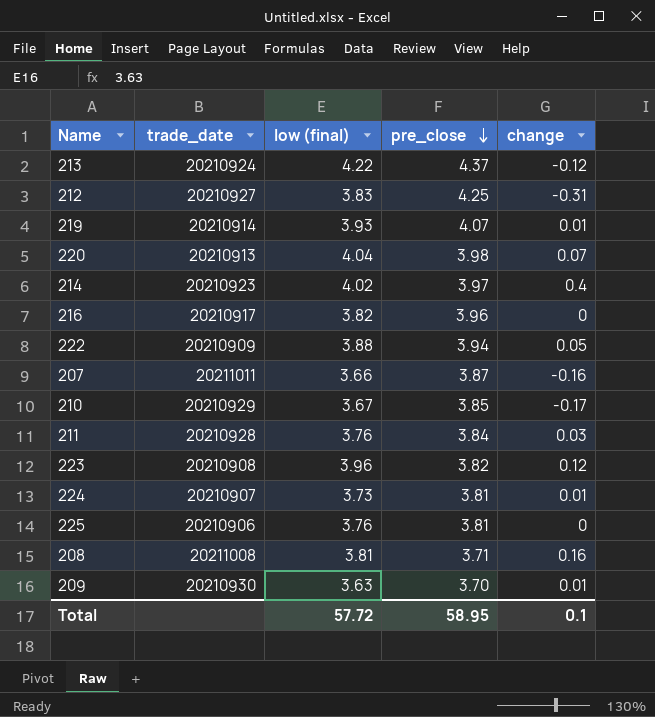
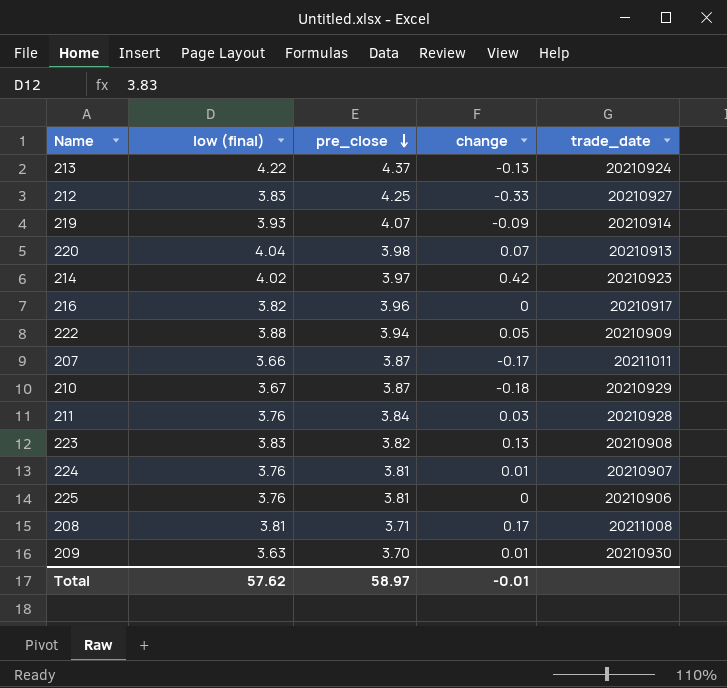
column trade_date | position: 2 -> 5
213 | change: -0.12 -> -0.13
212 | change: -0.31 -> -0.33
219 | change: 0.01 -> -0.09
214 | change: 0.4 -> 0.42
207 | change: -0.16 -> -0.17
210 | pre_close: 3.85 -> 3.87
210 | change: -0.17 -> -0.18
223 | low (final): 3.96 -> 3.83
223 | change: 0.12 -> 0.13
224 | low (final): 3.73 -> 3.76
208 | change: 0.16 -> 0.17
Total | low (final): 57.72 -> 57.62
Total | pre_close: 58.95 -> 58.97
Total | change: 0.1 -> -0.01

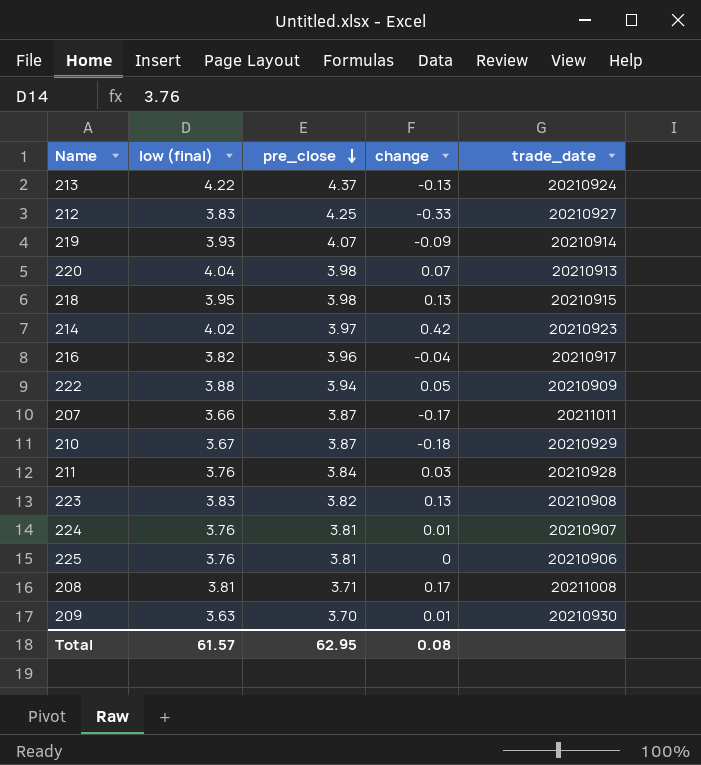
row 218: none -> 3.95 | 3.98 | 0.13 | 20210915
216 | change: 0 -> -0.04
Total | low (final): 57.62 -> 61.57
Total | pre_close: 58.97 -> 62.95
Total | change: -0.01 -> 0.08

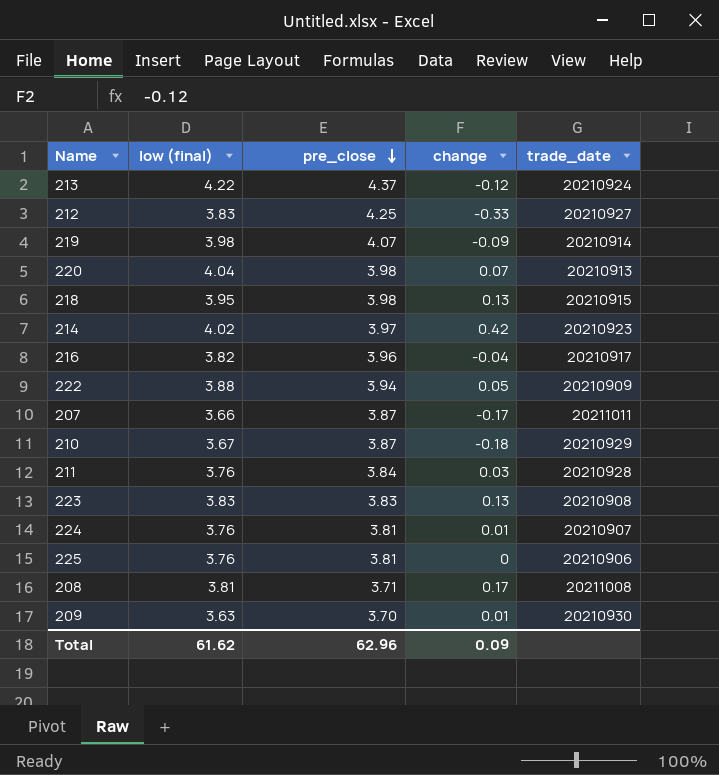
213 | change: -0.13 -> -0.12
219 | low (final): 3.93 -> 3.98
223 | pre_close: 3.82 -> 3.83
Total | low (final): 61.57 -> 61.62
Total | pre_close: 62.95 -> 62.96
Total | change: 0.08 -> 0.09

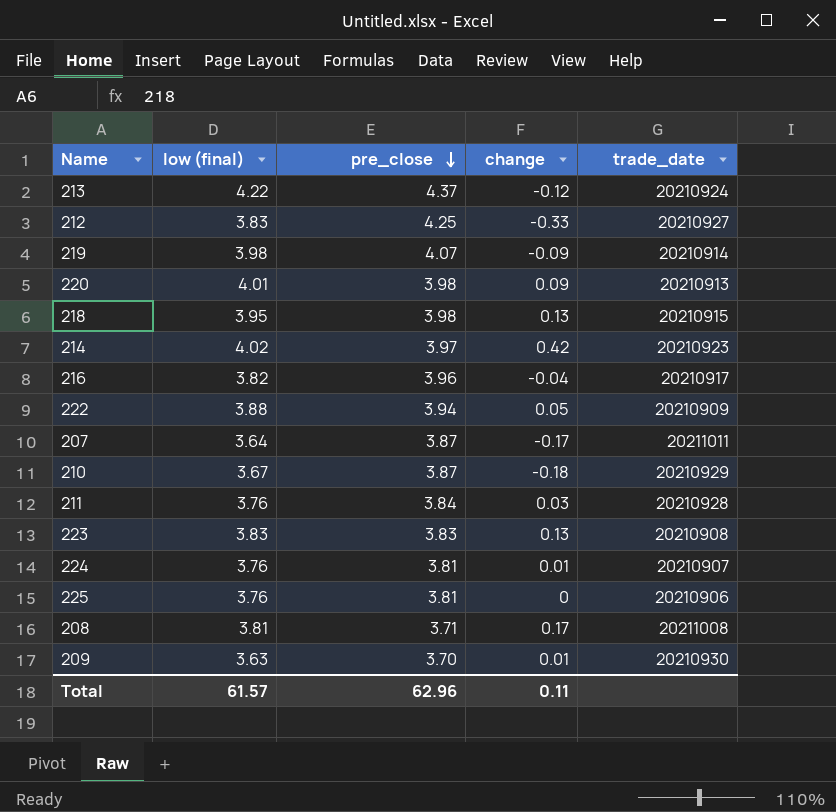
220 | low (final): 4.04 -> 4.01
220 | change: 0.07 -> 0.09
207 | low (final): 3.66 -> 3.64
Total | low (final): 61.62 -> 61.57
Total | change: 0.09 -> 0.11

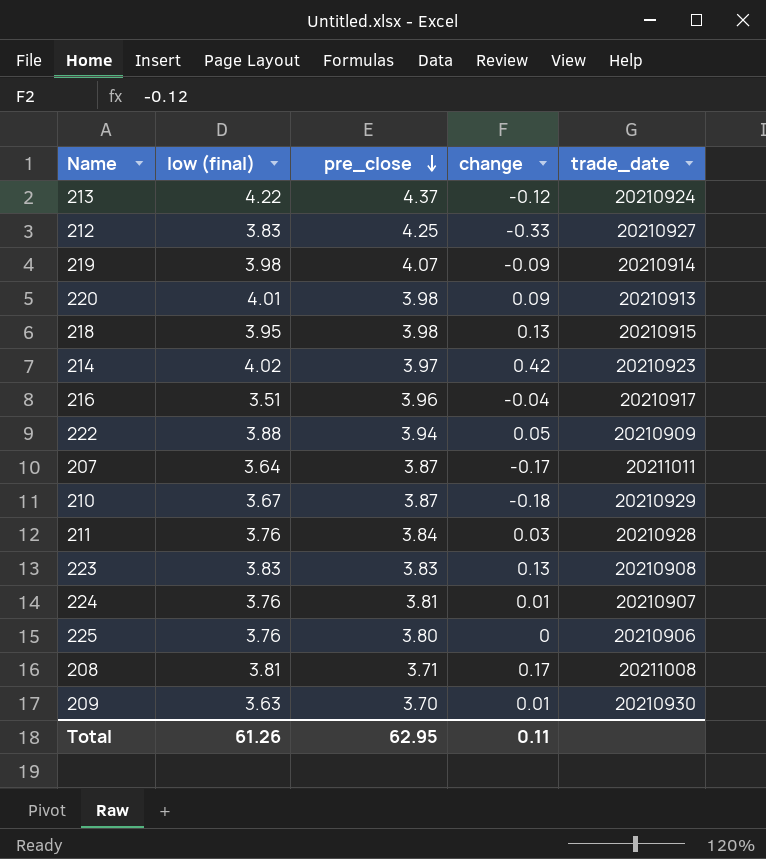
216 | low (final): 3.82 -> 3.51
225 | pre_close: 3.81 -> 3.80
Total | low (final): 61.57 -> 61.26
Total | pre_close: 62.96 -> 62.95

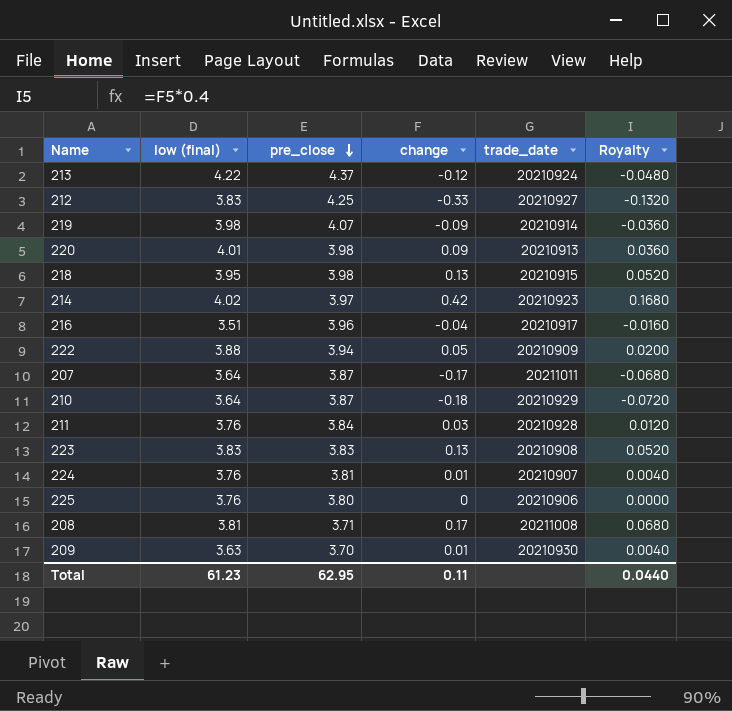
column Royalty | formula: none -> [change] * 0.4
210 | low (final): 3.67 -> 3.64
Total | low (final): 61.26 -> 61.23

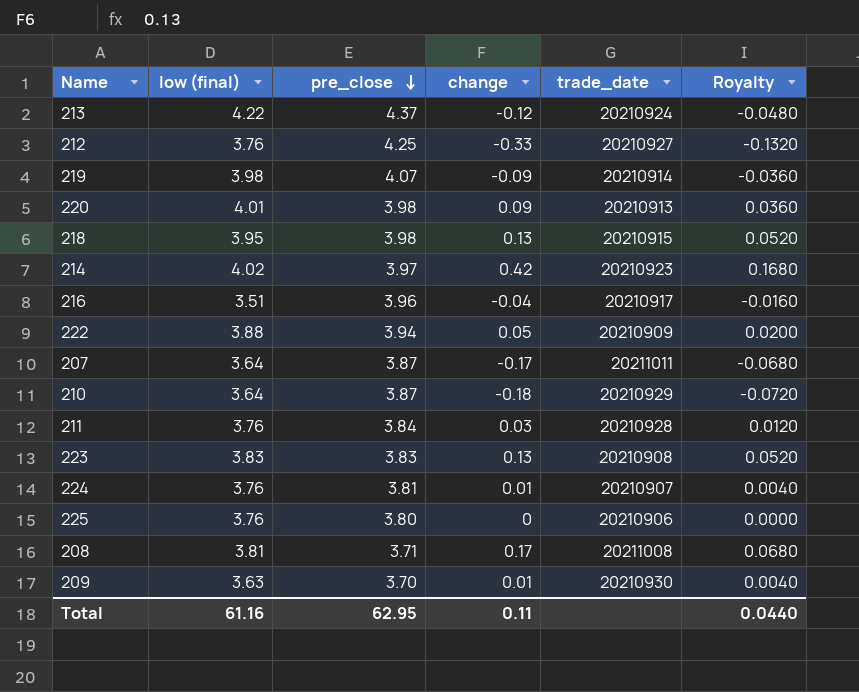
212 | low (final): 3.83 -> 3.76
Total | low (final): 61.23 -> 61.16

